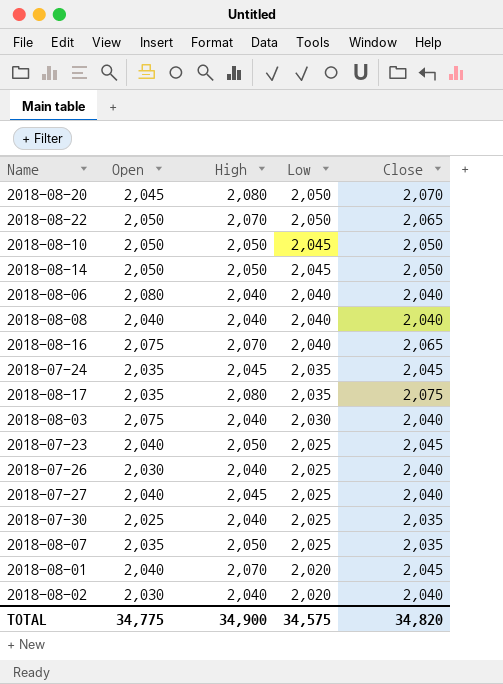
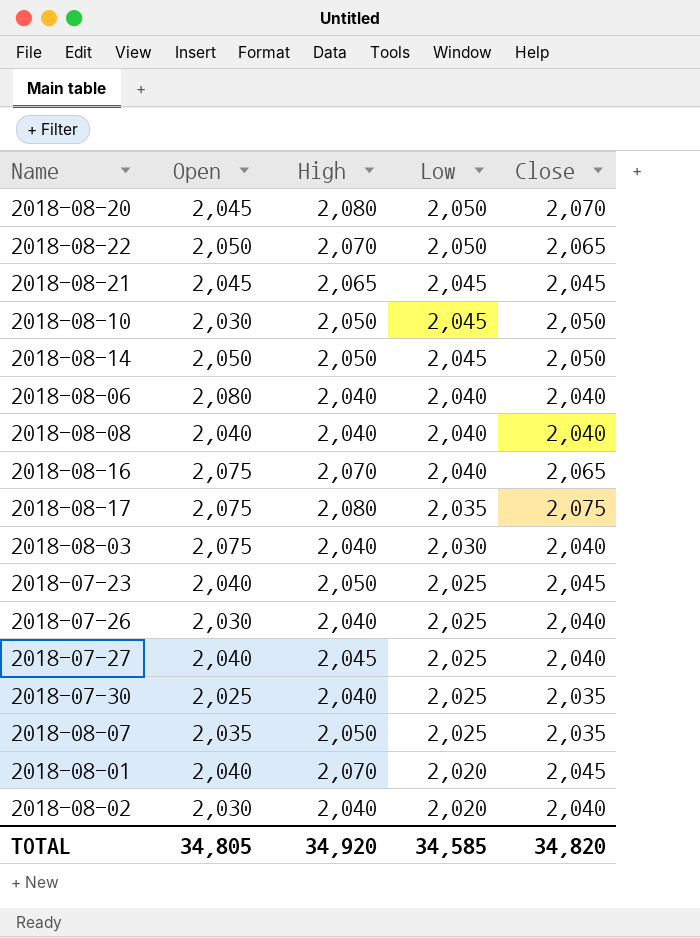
row 2018-07-24: 2,035 | 2,045 | 2,035 | 2,045 -> none
row 2018-08-21: none -> 2,045 | 2,065 | 2,045 | 2,045
2018-08-10 | Open: 2,050 -> 2,030
2018-08-17 | Open: 2,035 -> 2,075
TOTAL | Open: 34,775 -> 34,805
TOTAL | High: 34,900 -> 34,920
TOTAL | Low: 34,575 -> 34,585

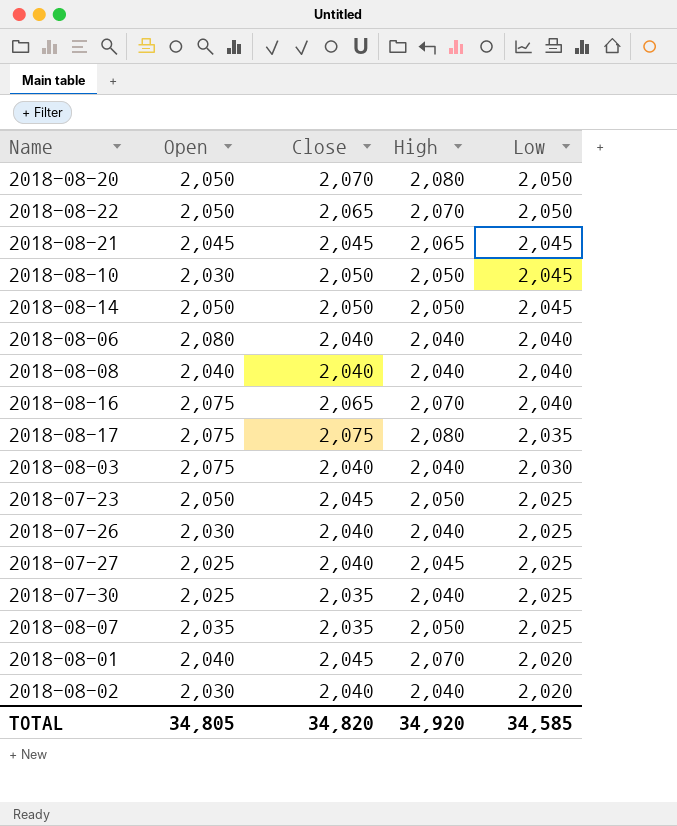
column Close | position: 5 -> 3
2018-08-20 | Open: 2,045 -> 2,050
2018-07-23 | Open: 2,040 -> 2,050
2018-07-27 | Open: 2,040 -> 2,025

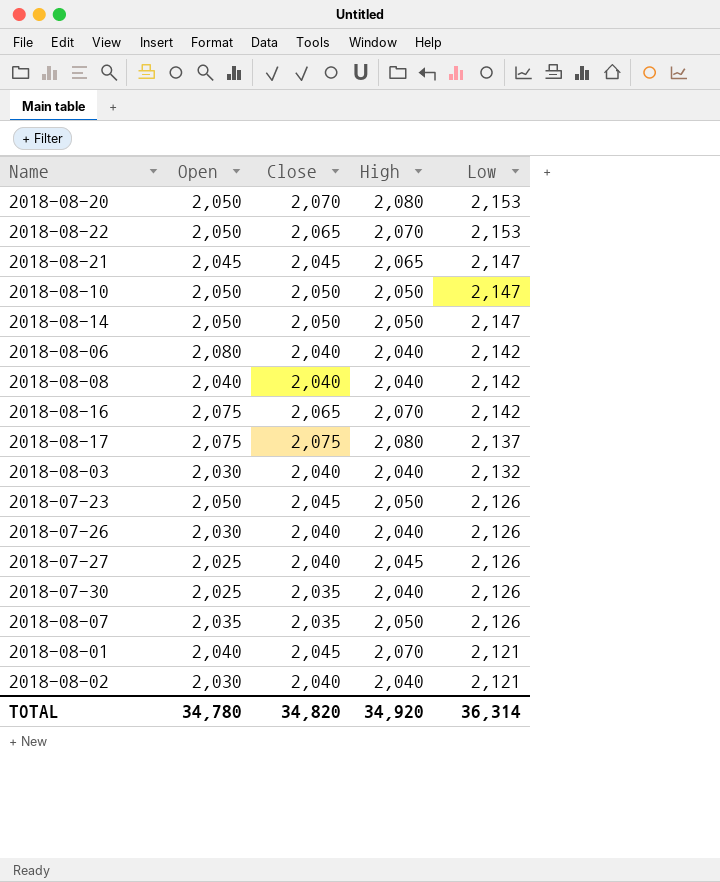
2018-08-20 | Low: 2,050 -> 2,153
2018-08-22 | Low: 2,050 -> 2,153
2018-08-21 | Low: 2,045 -> 2,147
2018-08-10 | Open: 2,030 -> 2,050
2018-08-10 | Low: 2,045 -> 2,147
2018-08-14 | Low: 2,045 -> 2,147
2018-08-06 | Low: 2,040 -> 2,142
2018-08-08 | Low: 2,040 -> 2,142
2018-08-16 | Low: 2,040 -> 2,142
2018-08-17 | Low: 2,035 -> 2,137
2018-08-03 | Open: 2,075 -> 2,030
2018-08-03 | Low: 2,030 -> 2,132
2018-07-23 | Low: 2,025 -> 2,126
2018-07-26 | Low: 2,025 -> 2,126
2018-07-27 | Low: 2,025 -> 2,126
2018-07-30 | Low: 2,025 -> 2,126
2018-08-07 | Low: 2,025 -> 2,126
2018-08-01 | Low: 2,020 -> 2,121
2018-08-02 | Low: 2,020 -> 2,121
TOTAL | Open: 34,805 -> 34,780
TOTAL | Low: 34,585 -> 36,314

